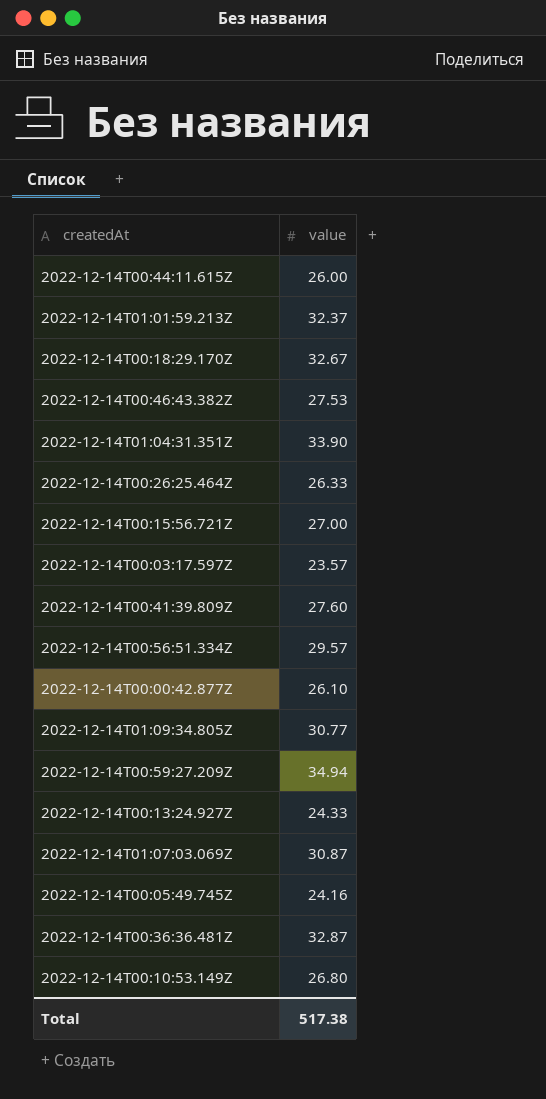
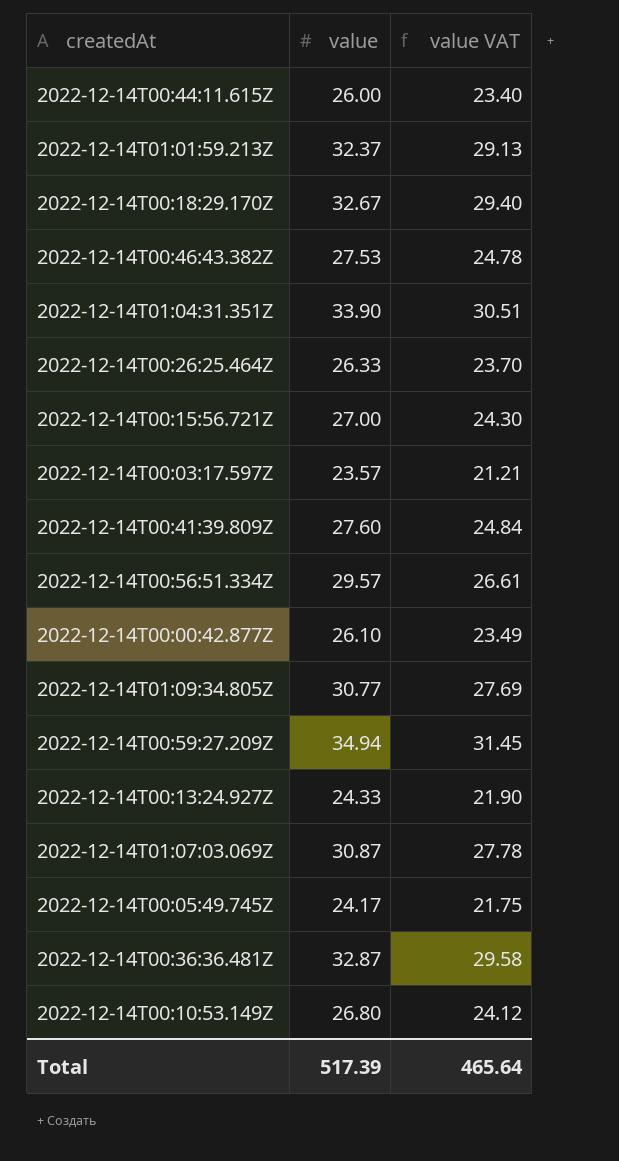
column value VAT | formula: none -> [value] * 0.9
2022-12-14T00:05:49.745Z | value: 24.16 -> 24.17
Total | value: 517.38 -> 517.39

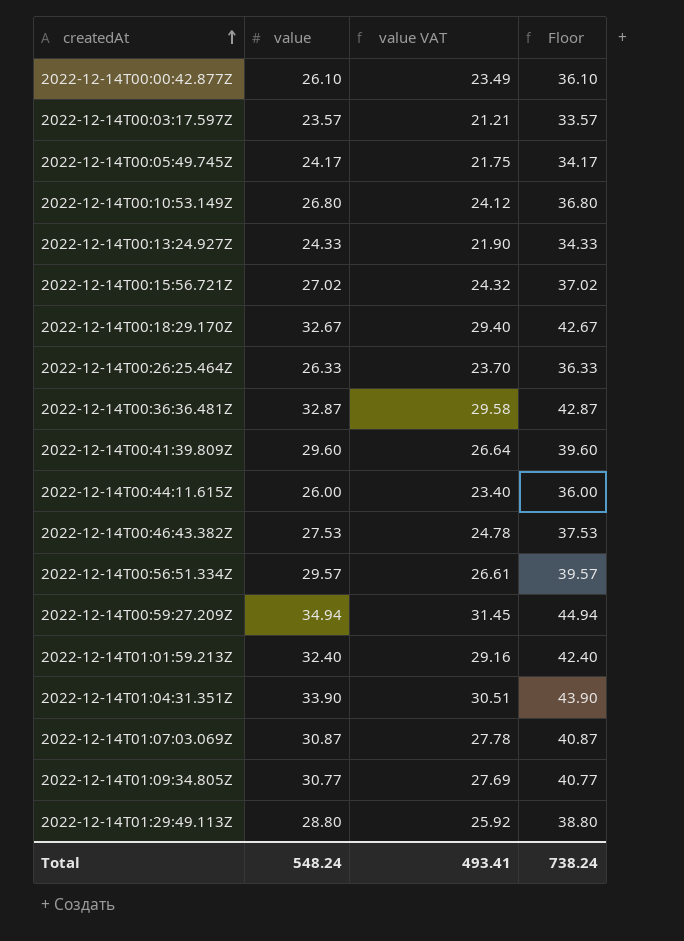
row order: none -> createdAt ascending
column Floor | formula: none -> [value] + 10
2022-12-14T00:15:56.721Z | value: 27.00 -> 27.02
2022-12-14T00:15:56.721Z | value VAT: 24.30 -> 24.32
2022-12-14T00:41:39.809Z | value: 27.60 -> 29.60
2022-12-14T00:41:39.809Z | value VAT: 24.84 -> 26.64
2022-12-14T01:01:59.213Z | value: 32.37 -> 32.40
2022-12-14T01:01:59.213Z | value VAT: 29.13 -> 29.16
row 2022-12-14T01:29:49.113Z: none -> 28.80 | 25.92 | 38.80
Total | value: 517.39 -> 548.24
Total | value VAT: 465.64 -> 493.41

